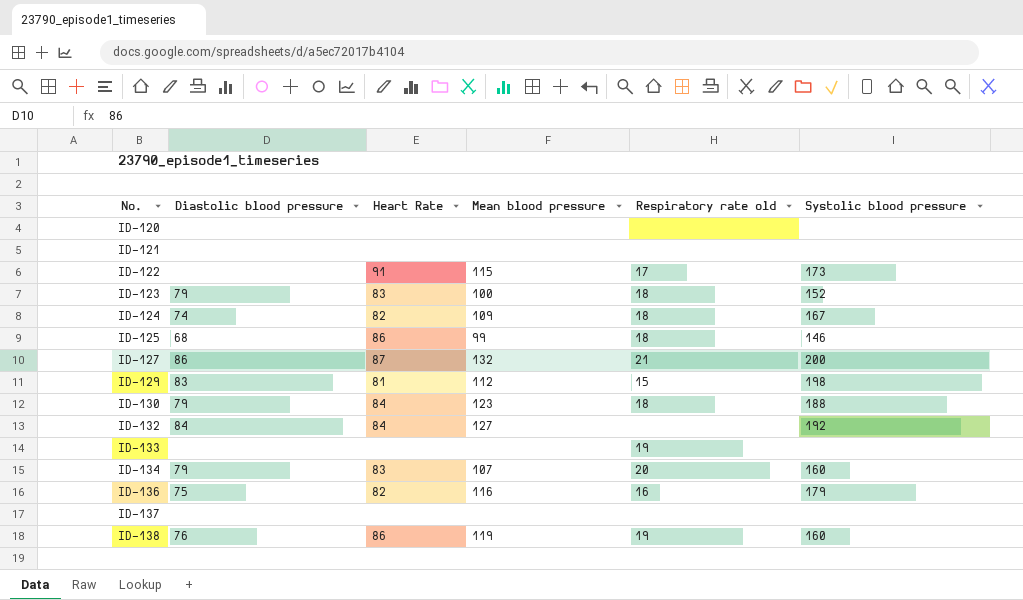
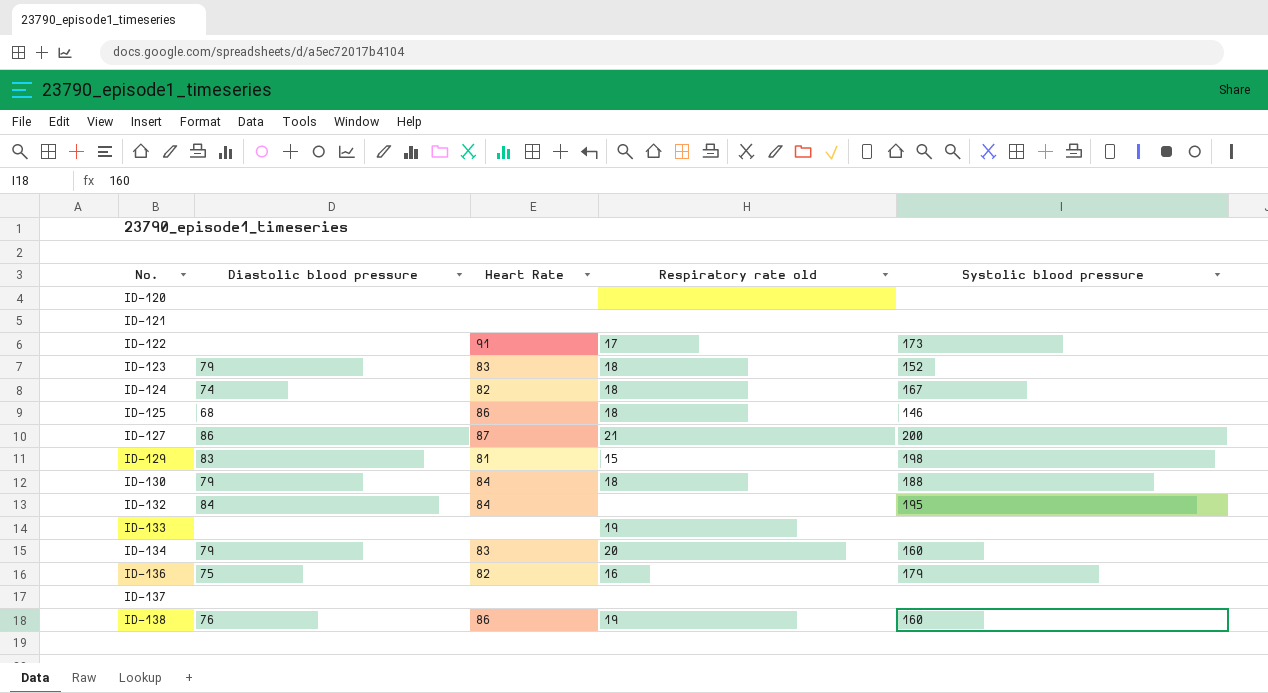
column Mean blood pressure | position: 4 -> none
ID-132 | Systolic blood pressure: 192 -> 195

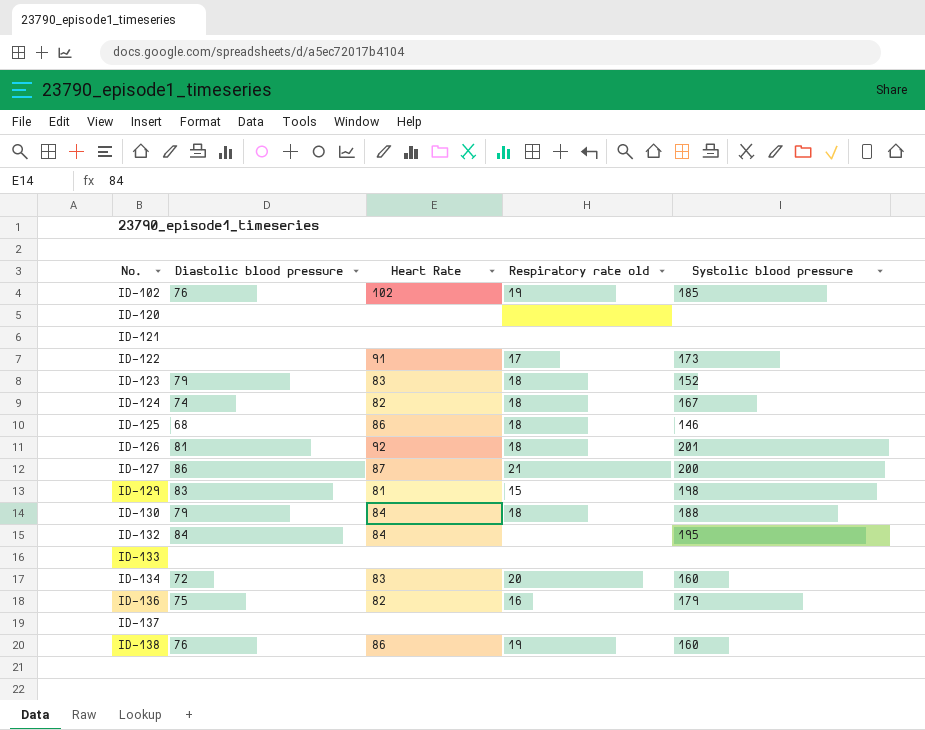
row ID-102: none -> 76 | 102 | 19 | 185
row ID-126: none -> 81 | 92 | 18 | 201
ID-133 | Respiratory rate old: 19 -> none
ID-134 | Diastolic blood pressure: 79 -> 72

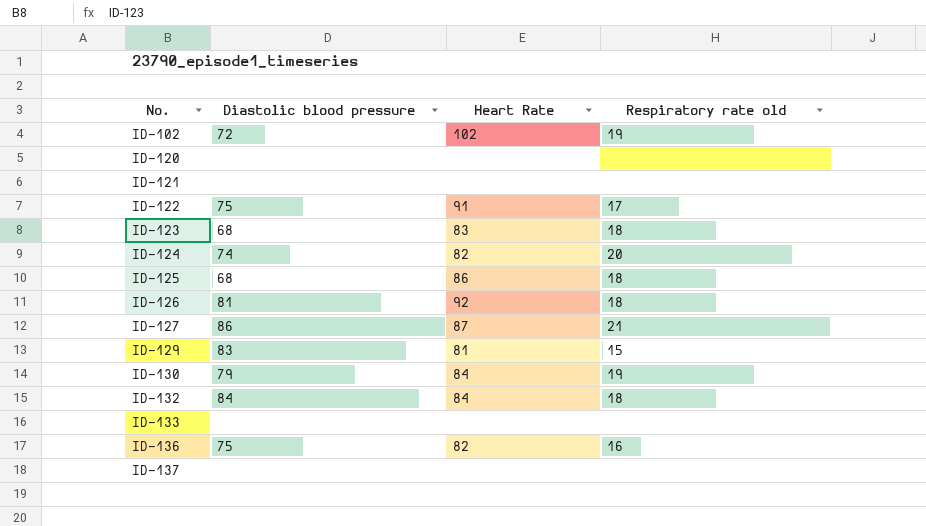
column Systolic blood pressure | position: 5 -> none
row ID-134: 72 | 83 | 20 | 160 -> none
row ID-138: 76 | 86 | 19 | 160 -> none
ID-102 | Diastolic blood pressure: 76 -> 72
ID-122 | Diastolic blood pressure: none -> 75
ID-123 | Diastolic blood pressure: 79 -> 68
ID-124 | Respiratory rate old: 18 -> 20
ID-130 | Respiratory rate old: 18 -> 19
ID-132 | Respiratory rate old: none -> 18

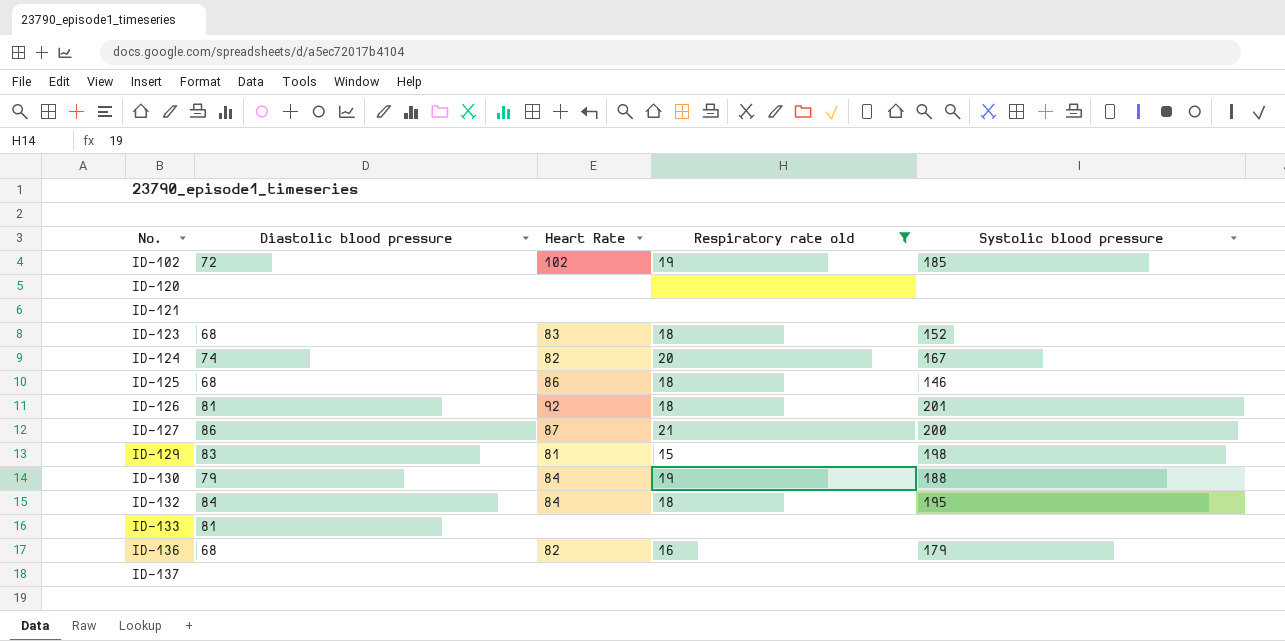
filter: none -> Respiratory rate old != 17
column Systolic blood pressure | position: none -> 5
ID-133 | Diastolic blood pressure: none -> 81
ID-136 | Diastolic blood pressure: 75 -> 68

